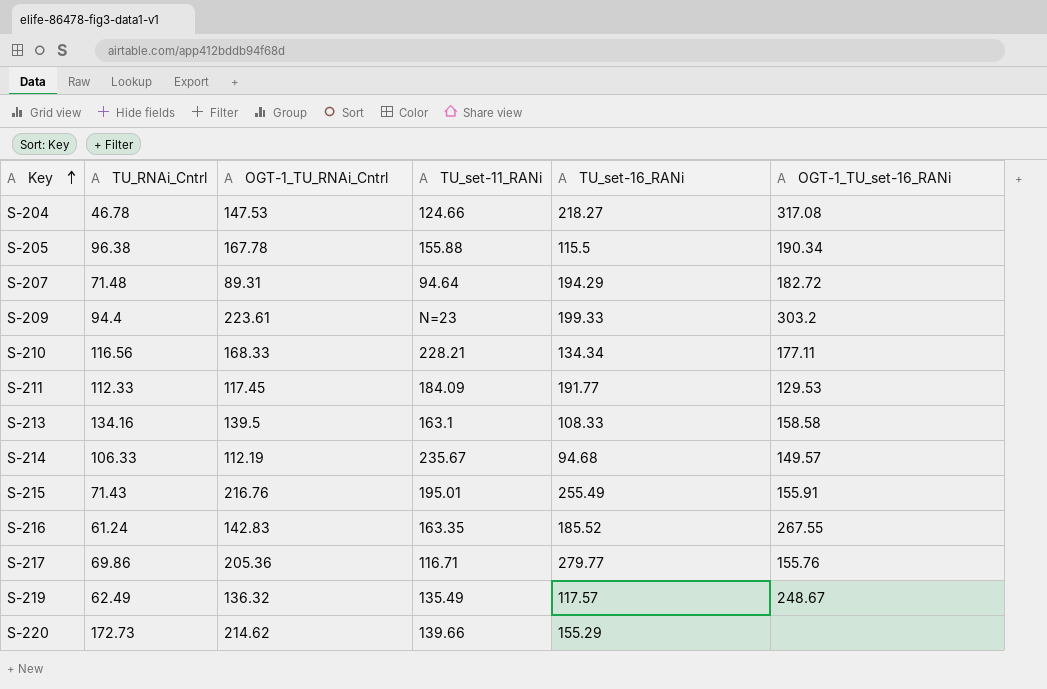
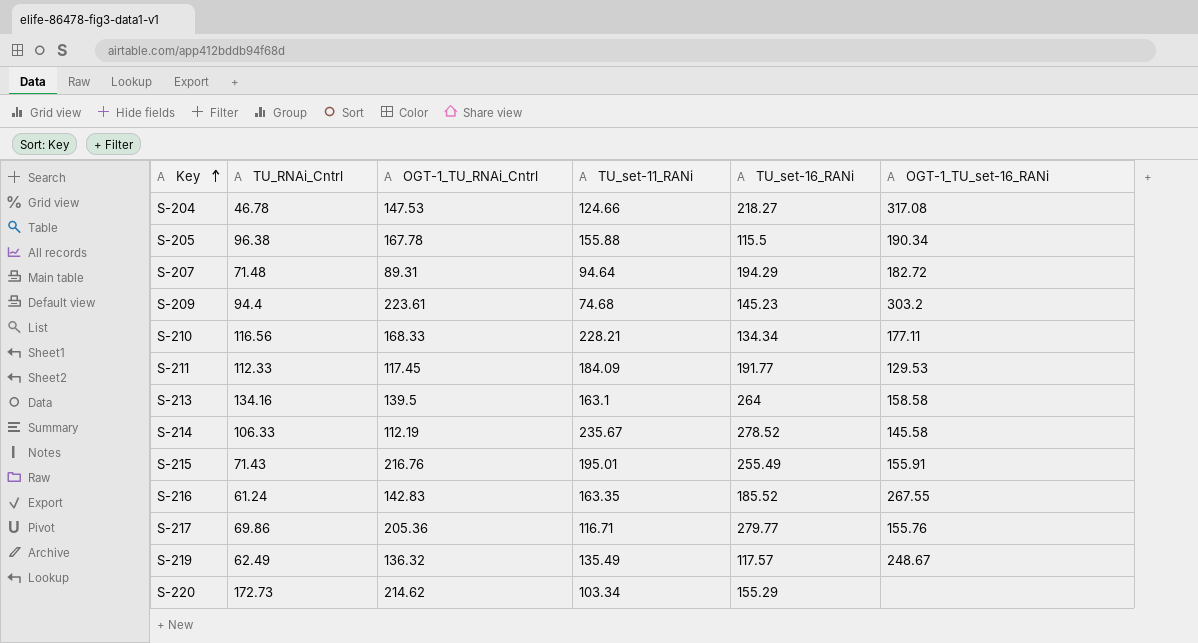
S-209 | TU_set-11_RANi: N=23 -> 74.68
S-209 | TU_set-16_RANi: 199.33 -> 145.23
S-213 | TU_set-16_RANi: 108.33 -> 264
S-214 | TU_set-16_RANi: 94.68 -> 278.52
S-214 | OGT-1_TU_set-16_RANi: 149.57 -> 145.58
S-220 | TU_set-11_RANi: 139.66 -> 103.34

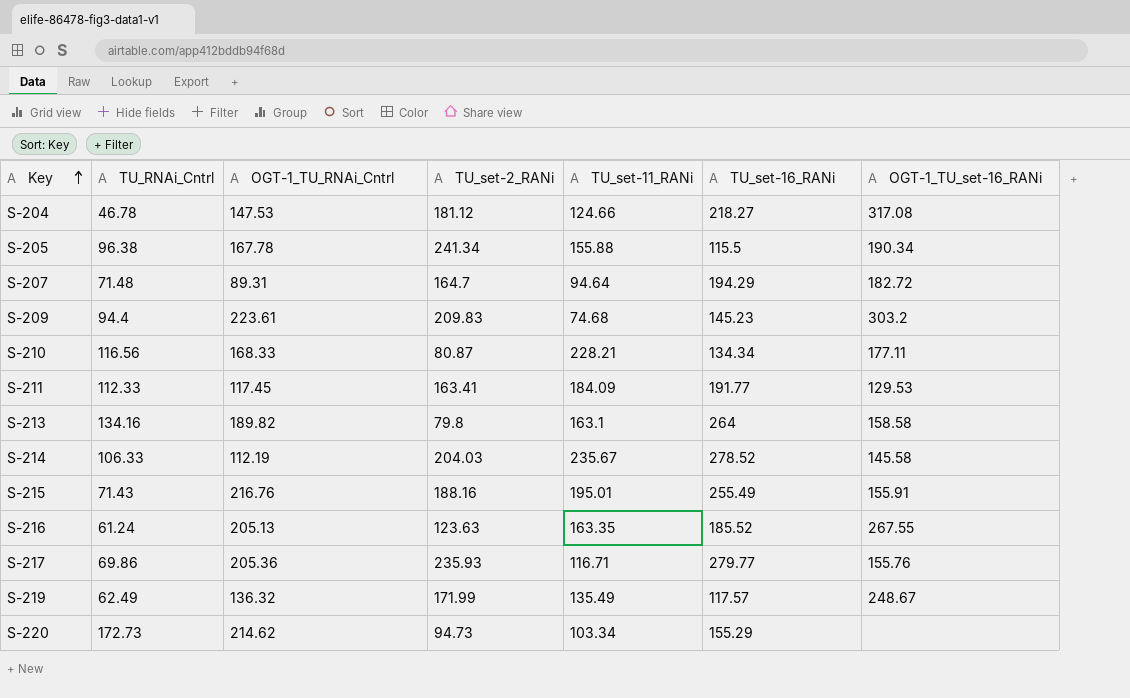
column TU_set-2_RANi | position: none -> 4
S-213 | OGT-1_TU_RNAi_Cntrl: 139.5 -> 189.82
S-216 | OGT-1_TU_RNAi_Cntrl: 142.83 -> 205.13

